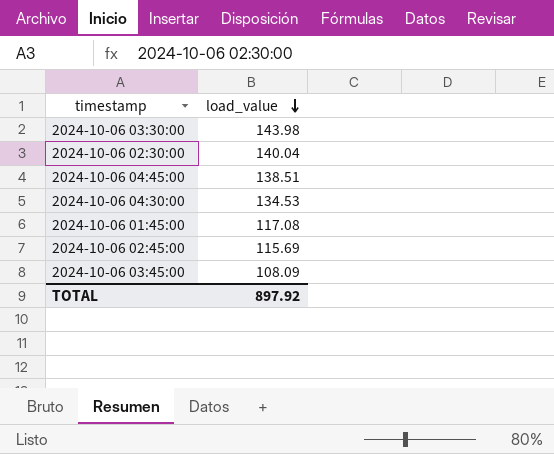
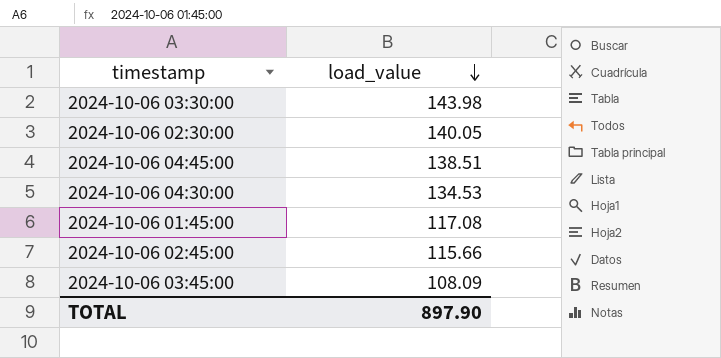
2024-10-06 02:30:00 | load_value: 140.04 -> 140.05
2024-10-06 02:45:00 | load_value: 115.69 -> 115.66
TOTAL | load_value: 897.92 -> 897.90

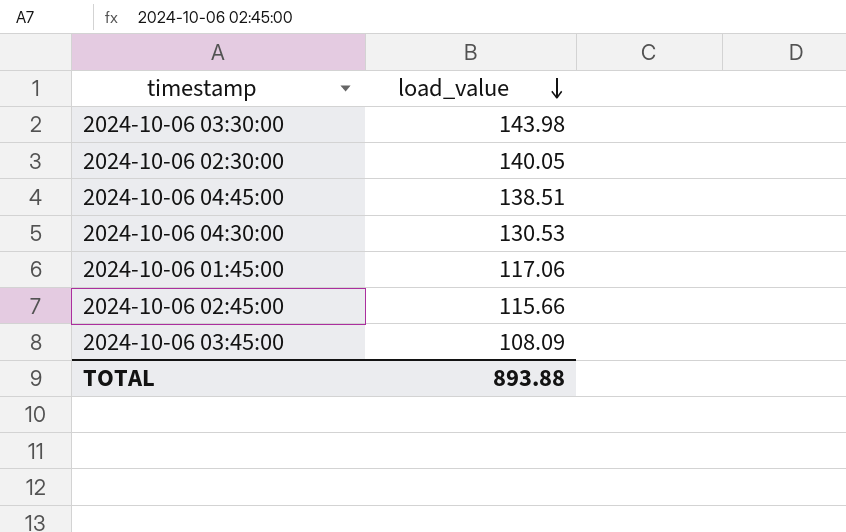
2024-10-06 04:30:00 | load_value: 134.53 -> 130.53
2024-10-06 01:45:00 | load_value: 117.08 -> 117.06
TOTAL | load_value: 897.90 -> 893.88

